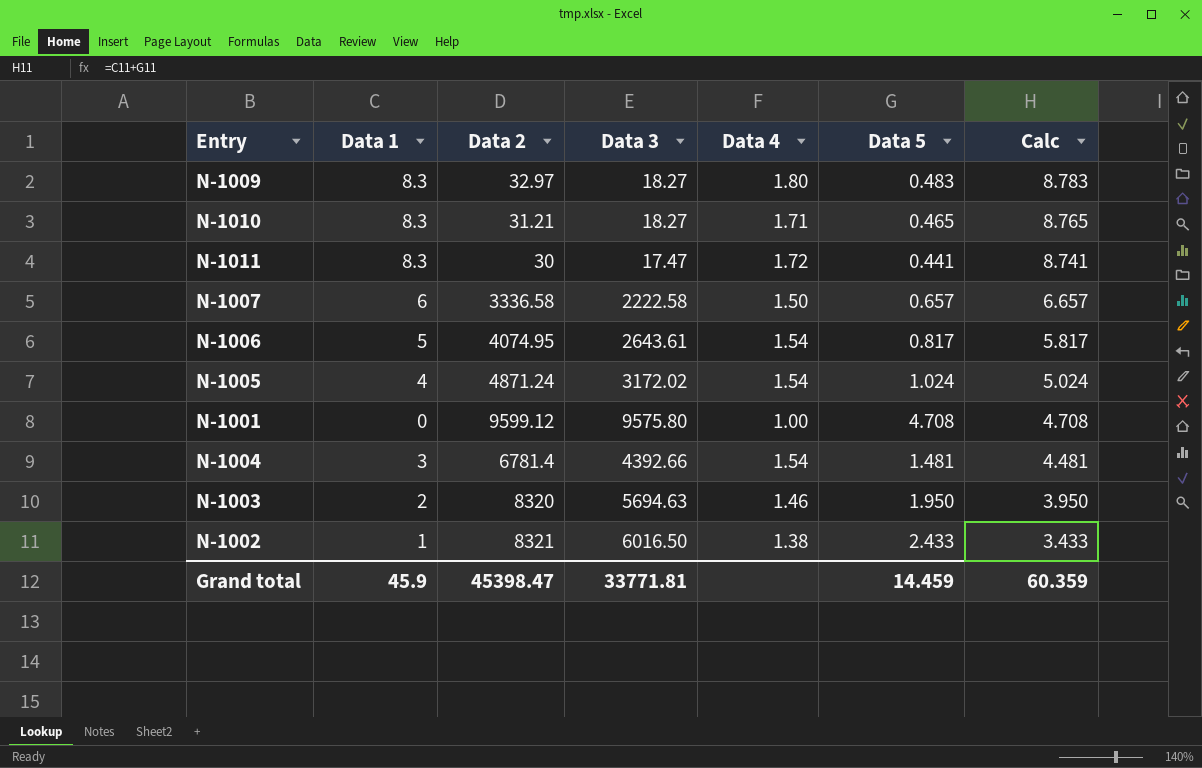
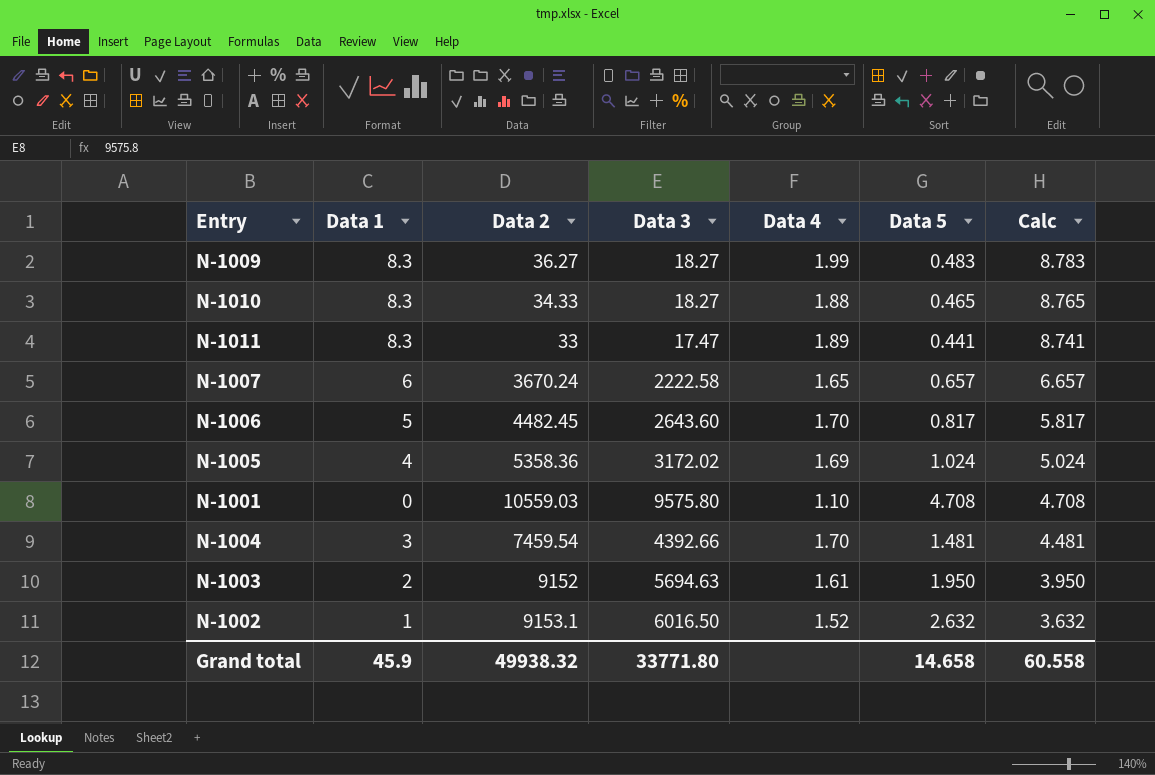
N-1009 | Data 2: 32.97 -> 36.27
N-1009 | Data 4: 1.80 -> 1.99
N-1010 | Data 2: 31.21 -> 34.33
N-1010 | Data 4: 1.71 -> 1.88
N-1011 | Data 2: 30 -> 33
N-1011 | Data 4: 1.72 -> 1.89
N-1007 | Data 2: 3336.58 -> 3670.24
N-1007 | Data 4: 1.50 -> 1.65
N-1006 | Data 2: 4074.95 -> 4482.45
N-1006 | Data 3: 2643.61 -> 2643.60
N-1006 | Data 4: 1.54 -> 1.70
N-1005 | Data 2: 4871.24 -> 5358.36
N-1005 | Data 4: 1.54 -> 1.69
N-1001 | Data 2: 9599.12 -> 10559.03
N-1001 | Data 4: 1.00 -> 1.10
N-1004 | Data 2: 6781.4 -> 7459.54
N-1004 | Data 4: 1.54 -> 1.70
N-1003 | Data 2: 8320 -> 9152
N-1003 | Data 4: 1.46 -> 1.61
N-1002 | Data 2: 8321 -> 9153.1
N-1002 | Data 4: 1.38 -> 1.52
N-1002 | Data 5: 2.433 -> 2.632
N-1002 | Calc: 3.433 -> 3.632
Grand total | Data 2: 45398.47 -> 49938.32
Grand total | Data 3: 33771.81 -> 33771.80
Grand total | Data 5: 14.459 -> 14.658
Grand total | Calc: 60.359 -> 60.558

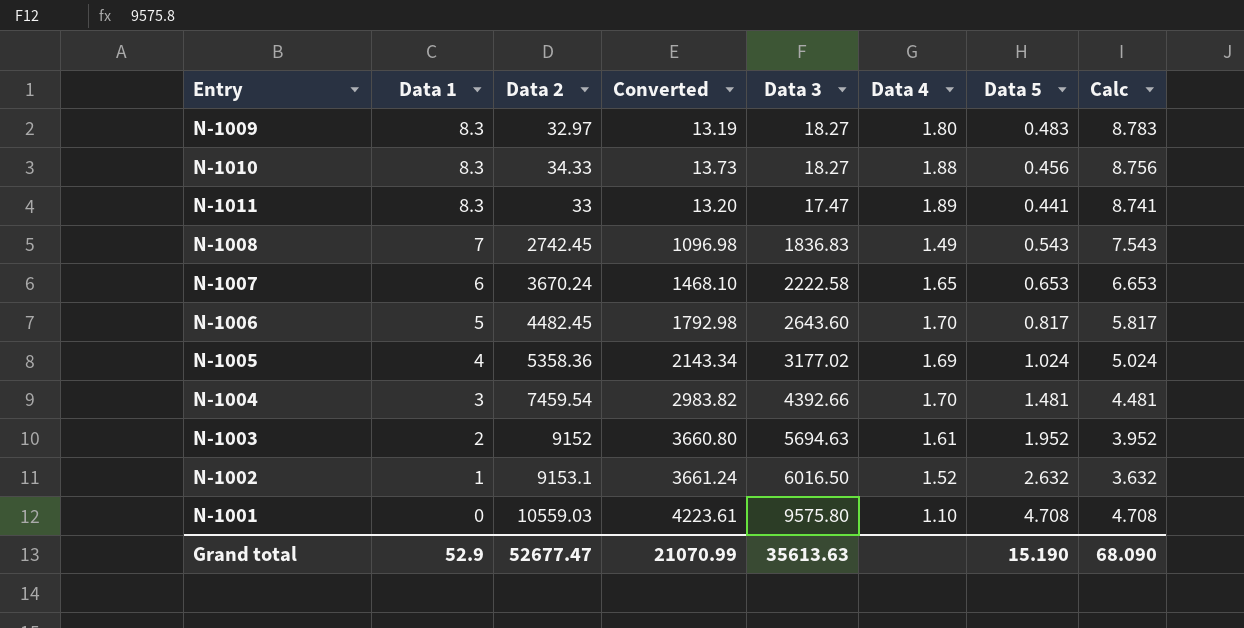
row order: Calc descending -> Data 1 descending
column Converted | formula: none -> [Data 2] * 0.4
N-1009 | Data 2: 36.27 -> 32.97
N-1009 | Data 4: 1.99 -> 1.80
N-1010 | Data 5: 0.465 -> 0.456
N-1010 | Calc: 8.765 -> 8.756
row N-1008: none -> 7 | 2742.45 | 1096.98 | 1836.83 | 1.49 | 0.543 | 7.543
N-1007 | Data 5: 0.657 -> 0.653
N-1007 | Calc: 6.657 -> 6.653
N-1005 | Data 3: 3172.02 -> 3177.02
N-1003 | Data 5: 1.950 -> 1.952
N-1003 | Calc: 3.950 -> 3.952
Grand total | Data 1: 45.9 -> 52.9
Grand total | Data 2: 49938.32 -> 52677.47
Grand total | Data 3: 33771.80 -> 35613.63
Grand total | Data 5: 14.658 -> 15.190
Grand total | Calc: 60.558 -> 68.090

